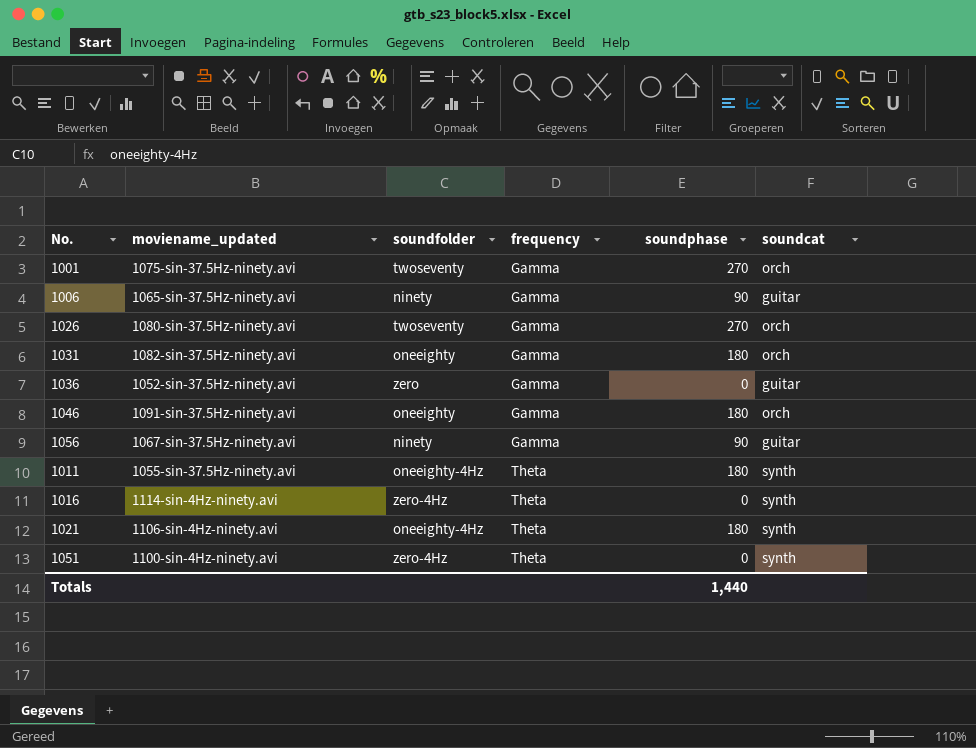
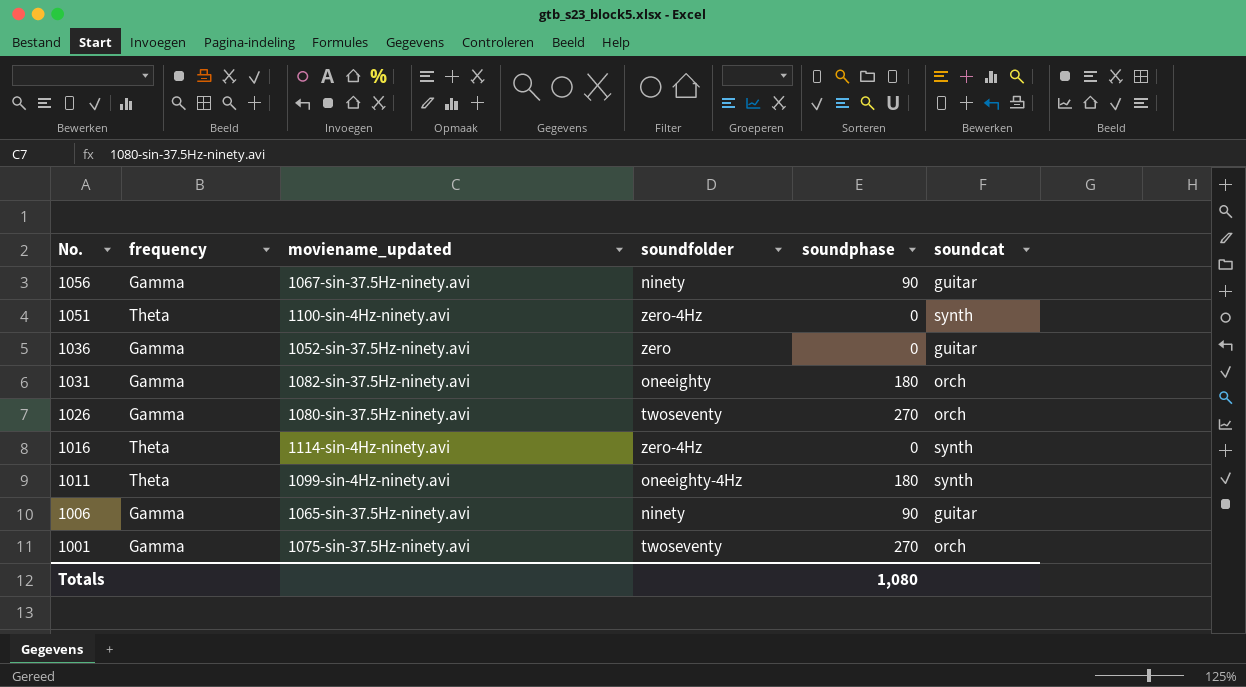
row order: frequency ascending -> No. descending
column frequency | position: 4 -> 2
row 1046: 1091-sin-37.5Hz-ninety.avi | oneeighty | Gamma | 180 | orch -> none
row 1021: 1106-sin-4Hz-ninety.avi | oneeighty-4Hz | Theta | 180 | synth -> none
1011 | moviename_updated: 1055-sin-37.5Hz-ninety.avi -> 1099-sin-4Hz-ninety.avi
Totals | soundphase: 1,440 -> 1,080

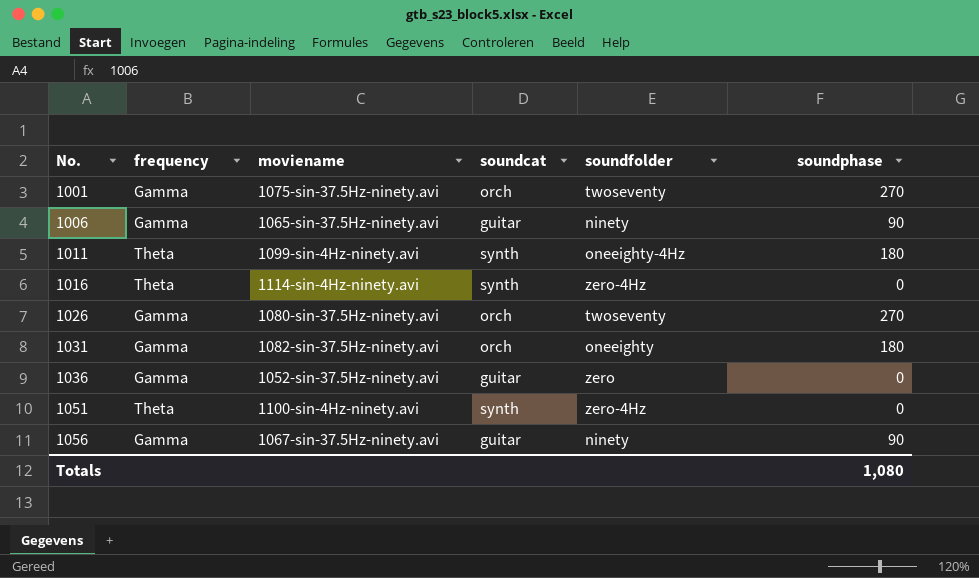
row order: No. descending -> No. ascending
column name: moviename_updated -> moviename
column soundcat | position: 6 -> 4

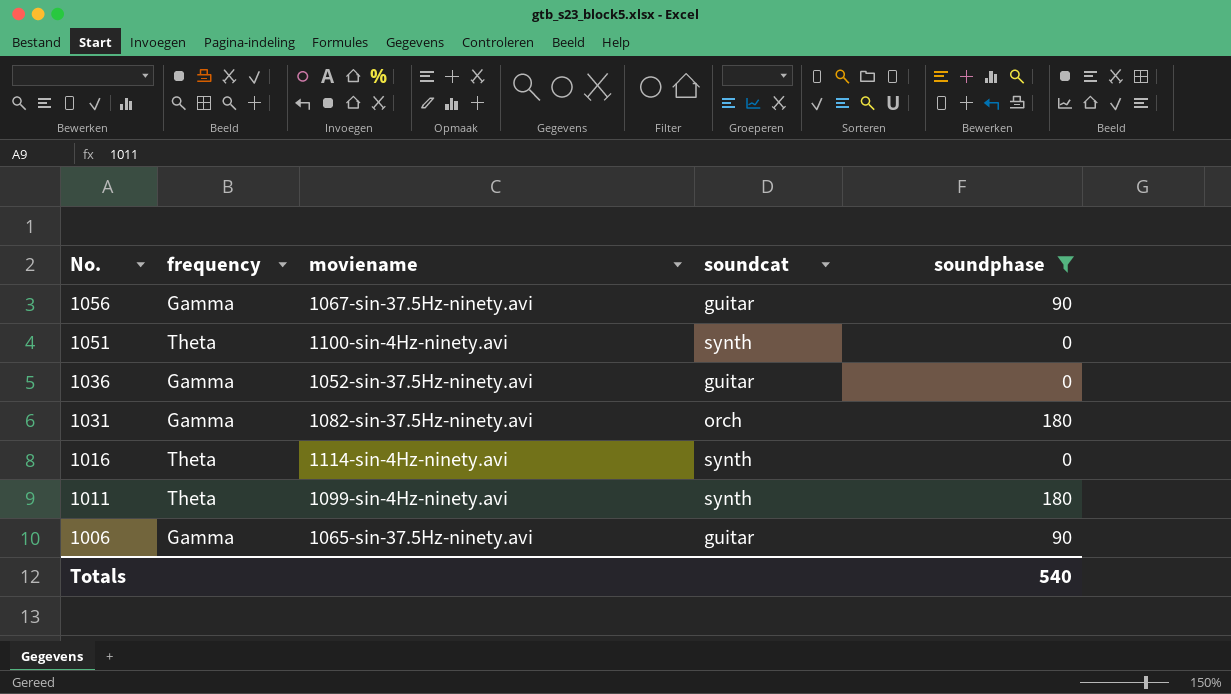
filter: none -> soundphase != 270
row order: No. ascending -> No. descending
column soundfolder | position: 5 -> none
Totals | soundphase: 1,080 -> 540

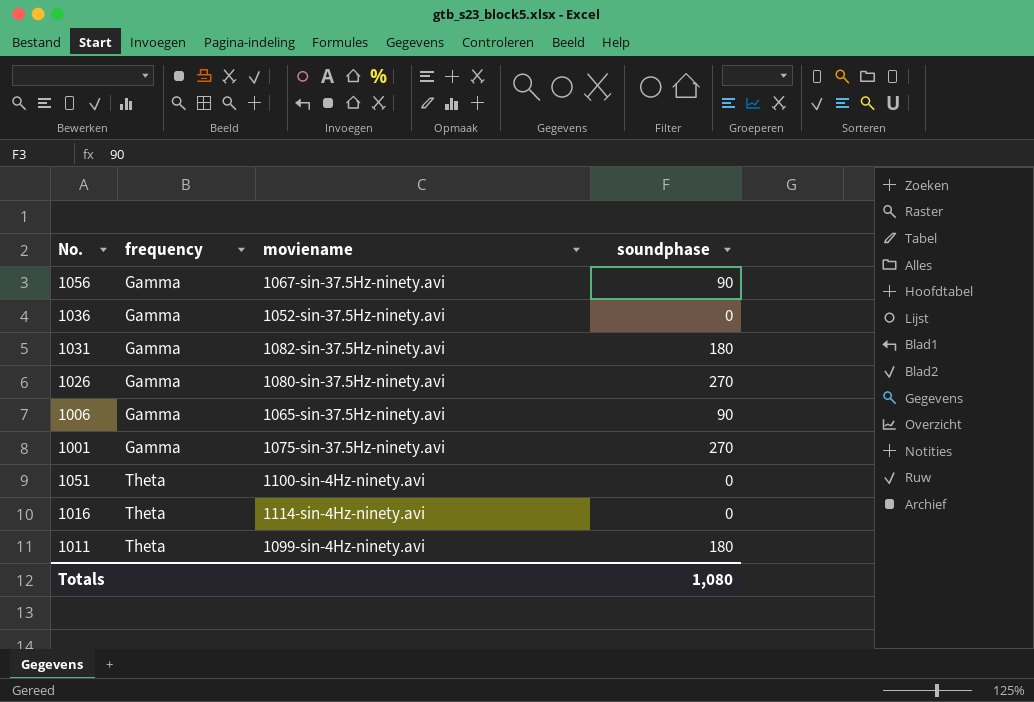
filter: soundphase != 270 -> none
row order: No. descending -> frequency ascending
column soundcat | position: 4 -> none
Totals | soundphase: 540 -> 1,080

